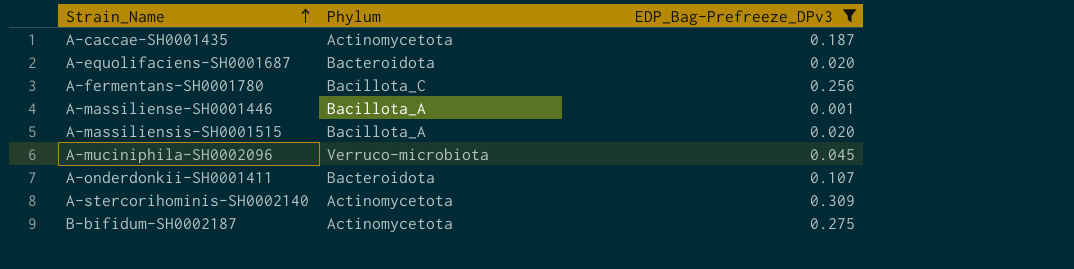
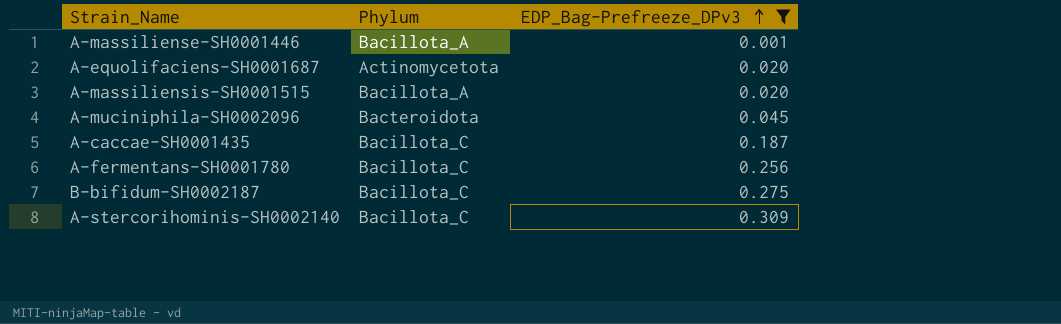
row order: Strain_Name ascending -> EDP_Bag-Prefreeze_DPv3 ascending
row A-onderdonkii-SH0001411: Bacteroidota | 0.107 -> none
A-equolifaciens-SH0001687 | Phylum: Bacteroidota -> Actinomycetota
A-muciniphila-SH0002096 | Phylum: Verruco-microbiota -> Bacteroidota
A-caccae-SH0001435 | Phylum: Actinomycetota -> Bacillota_C
B-bifidum-SH0002187 | Phylum: Actinomycetota -> Bacillota_C
A-stercorihominis-SH0002140 | Phylum: Actinomycetota -> Bacillota_C

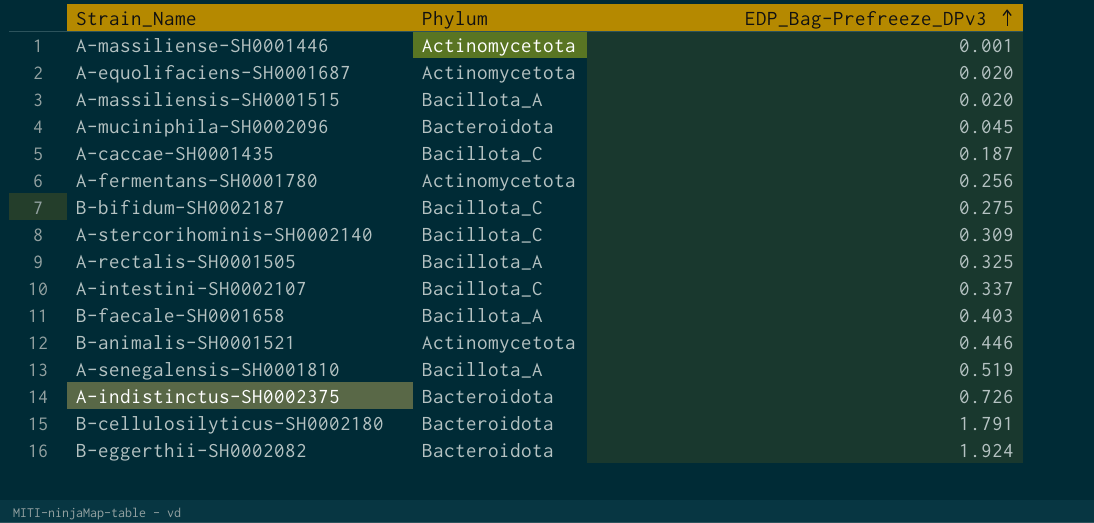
filter: EDP_Bag-Prefreeze_DPv3 <= 0.309 -> none
A-massiliense-SH0001446 | Phylum: Bacillota_A -> Actinomycetota
A-fermentans-SH0001780 | Phylum: Bacillota_C -> Actinomycetota

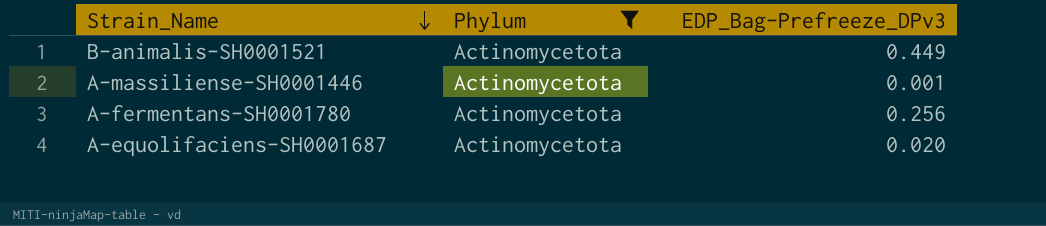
filter: none -> Phylum = Actinomycetota
row order: EDP_Bag-Prefreeze_DPv3 ascending -> Strain_Name descending
B-animalis-SH0001521 | EDP_Bag-Prefreeze_DPv3: 0.446 -> 0.449

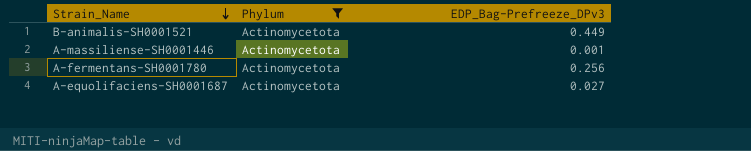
A-equolifaciens-SH0001687 | EDP_Bag-Prefreeze_DPv3: 0.020 -> 0.027

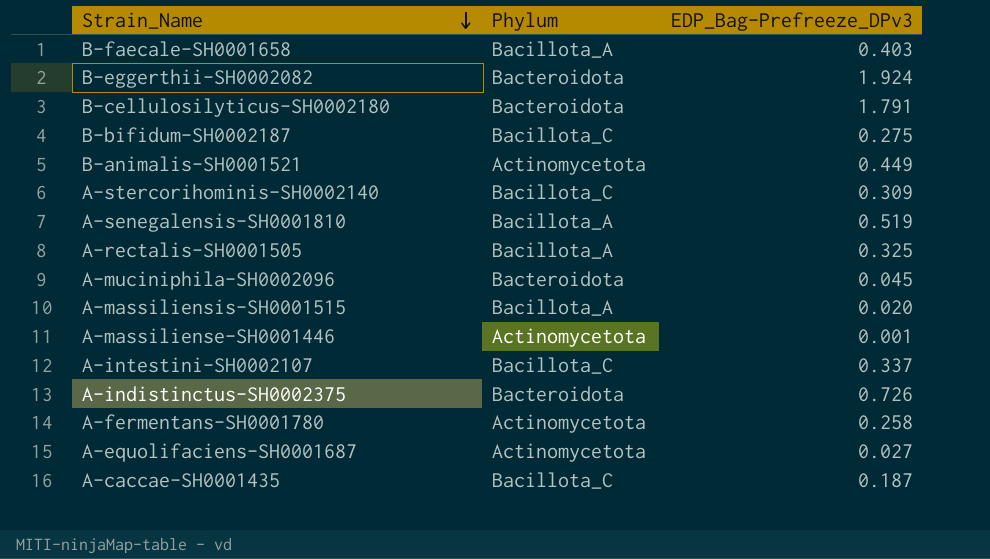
filter: Phylum = Actinomycetota -> none
A-fermentans-SH0001780 | EDP_Bag-Prefreeze_DPv3: 0.256 -> 0.258

